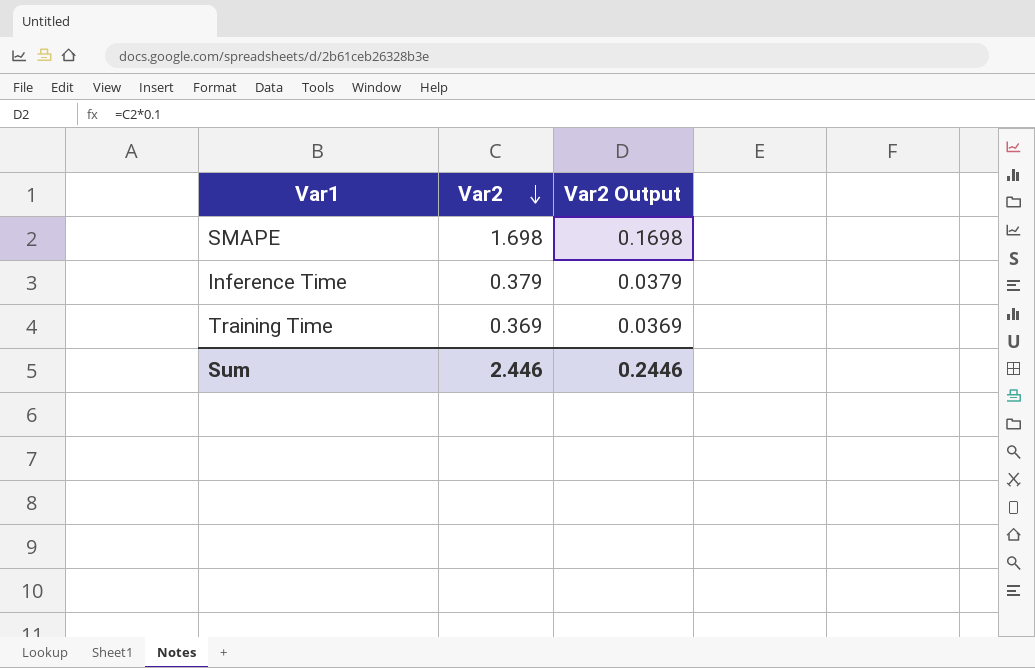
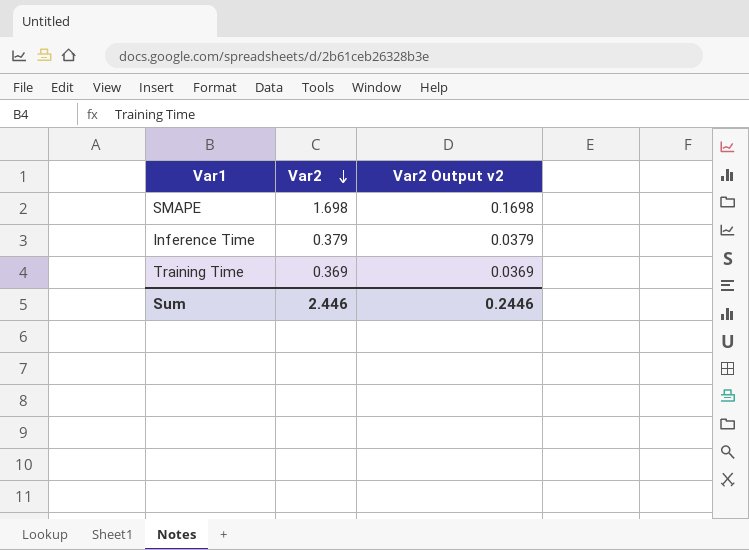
column name: Var2 Output -> Var2 Output v2

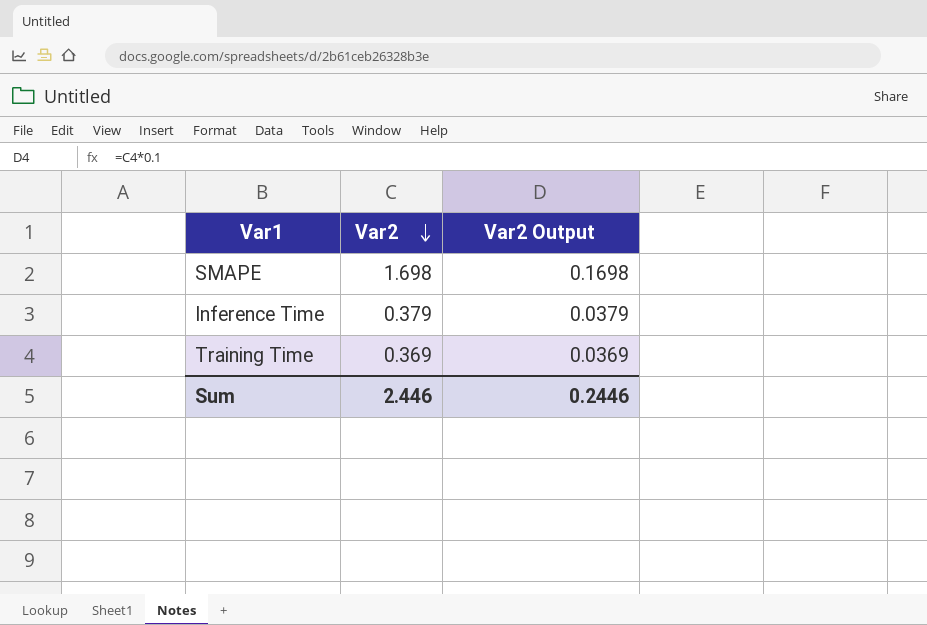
column name: Var2 Output v2 -> Var2 Output

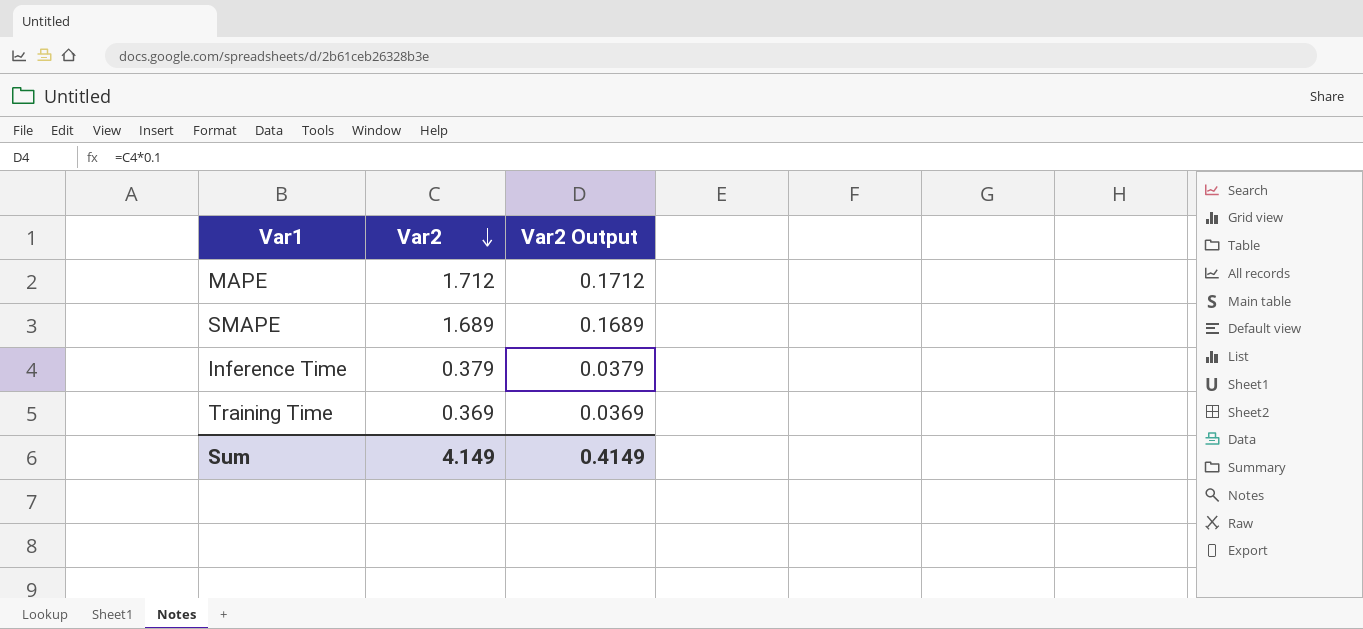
row MAPE: none -> 1.712 | 0.1712
SMAPE | Var2: 1.698 -> 1.689
SMAPE | Var2 Output: 0.1698 -> 0.1689
Sum | Var2: 2.446 -> 4.149
Sum | Var2 Output: 0.2446 -> 0.4149

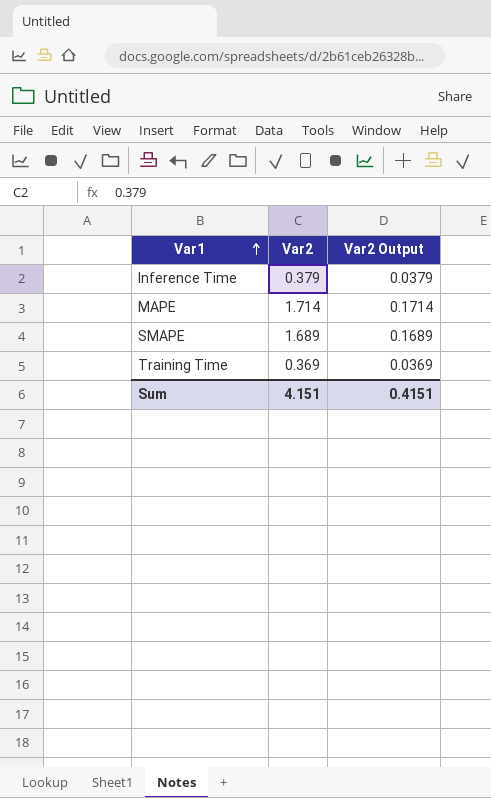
row order: Var2 descending -> Var1 ascending
MAPE | Var2: 1.712 -> 1.714
MAPE | Var2 Output: 0.1712 -> 0.1714
Sum | Var2: 4.149 -> 4.151
Sum | Var2 Output: 0.4149 -> 0.4151

